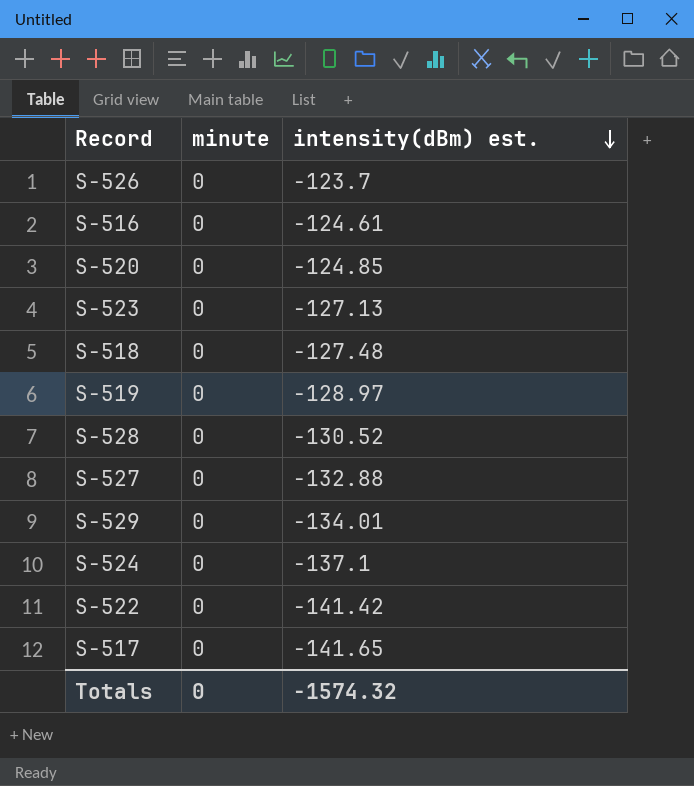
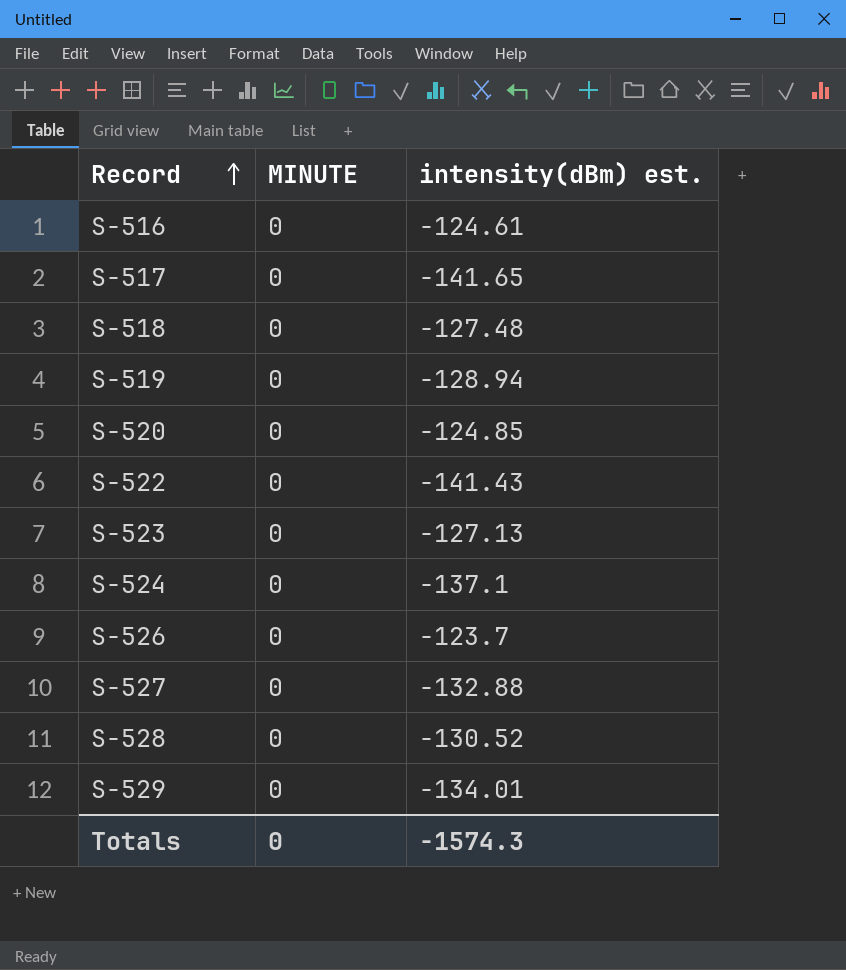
row order: intensity(dBm) est. descending -> Record ascending
column name: minute -> MINUTE
S-519 | intensity(dBm) est.: -128.97 -> -128.94
S-522 | intensity(dBm) est.: -141.42 -> -141.43
Totals | intensity(dBm) est.: -1574.32 -> -1574.3

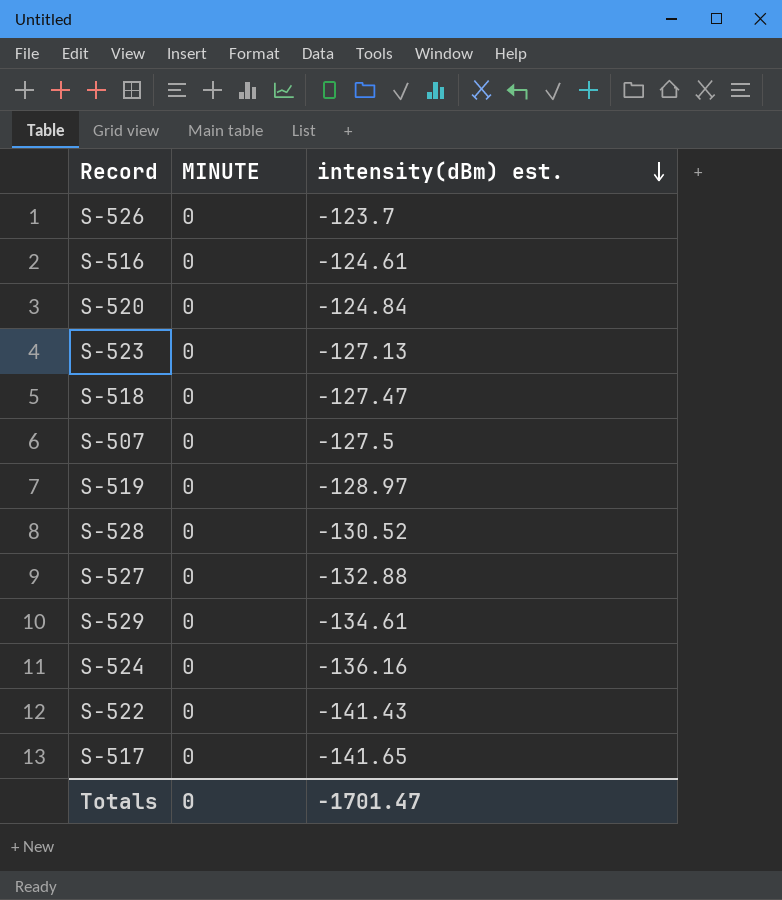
row order: Record ascending -> intensity(dBm) est. descending
S-520 | intensity(dBm) est.: -124.85 -> -124.84
S-518 | intensity(dBm) est.: -127.48 -> -127.47
row S-507: none -> 0 | -127.5
S-519 | intensity(dBm) est.: -128.94 -> -128.97
S-529 | intensity(dBm) est.: -134.01 -> -134.61
S-524 | intensity(dBm) est.: -137.1 -> -136.16
Totals | intensity(dBm) est.: -1574.3 -> -1701.47

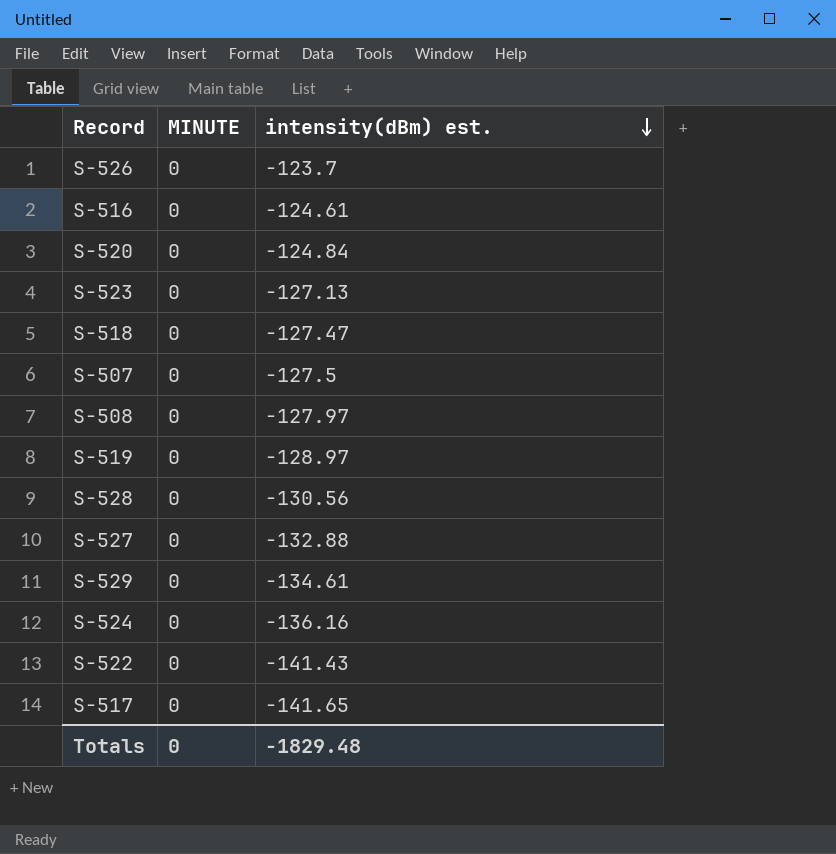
row S-508: none -> 0 | -127.97
S-528 | intensity(dBm) est.: -130.52 -> -130.56
Totals | intensity(dBm) est.: -1701.47 -> -1829.48

